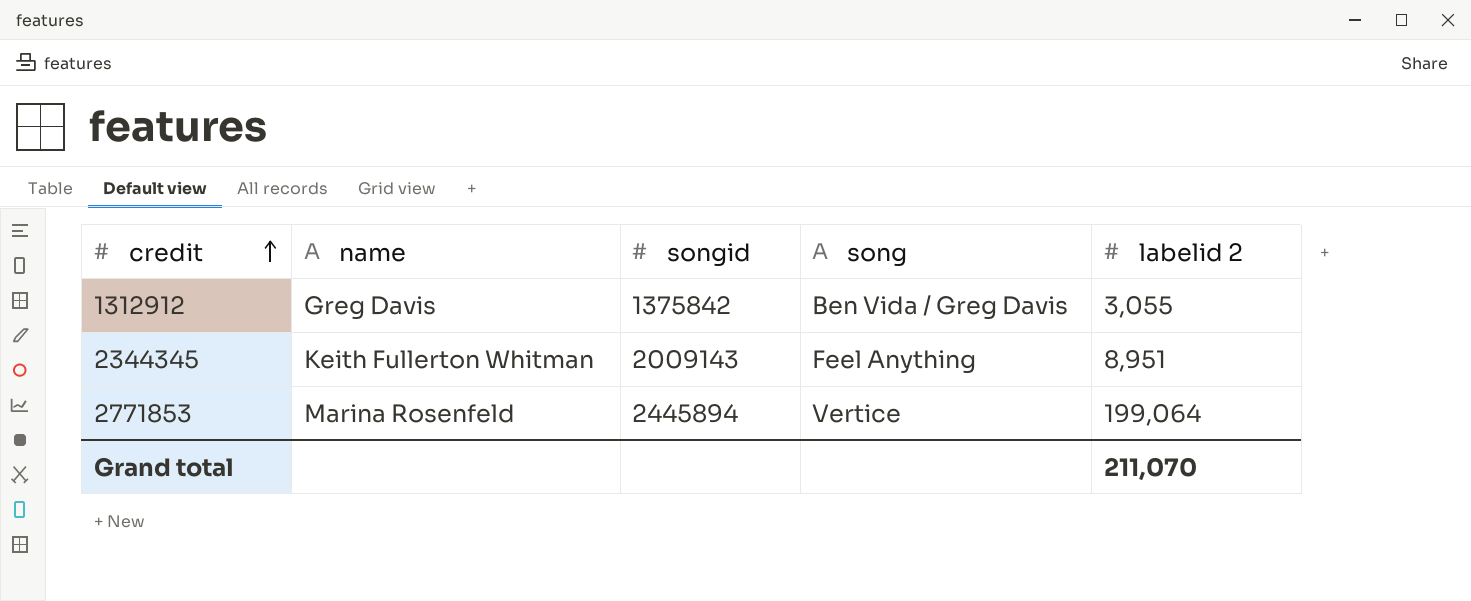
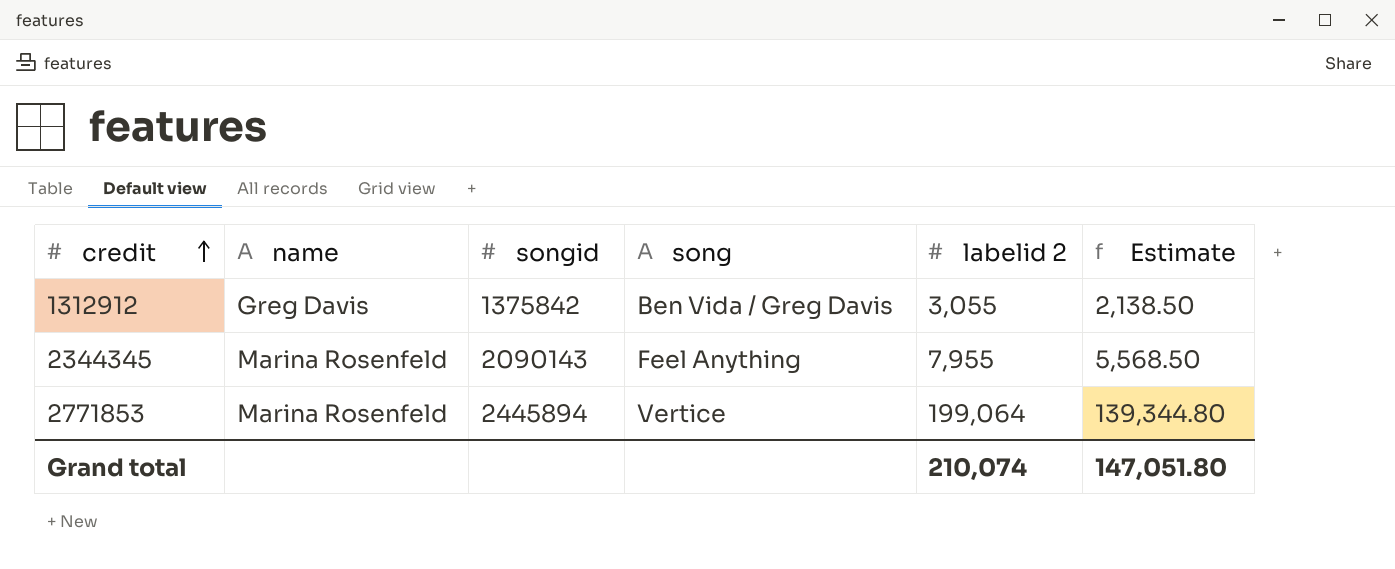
column Estimate | formula: none -> [labelid 2] * 0.7
2344345 | name: Keith Fullerton Whitman -> Marina Rosenfeld
2344345 | songid: 2009143 -> 2090143
2344345 | labelid 2: 8,951 -> 7,955
Grand total | labelid 2: 211,070 -> 210,074

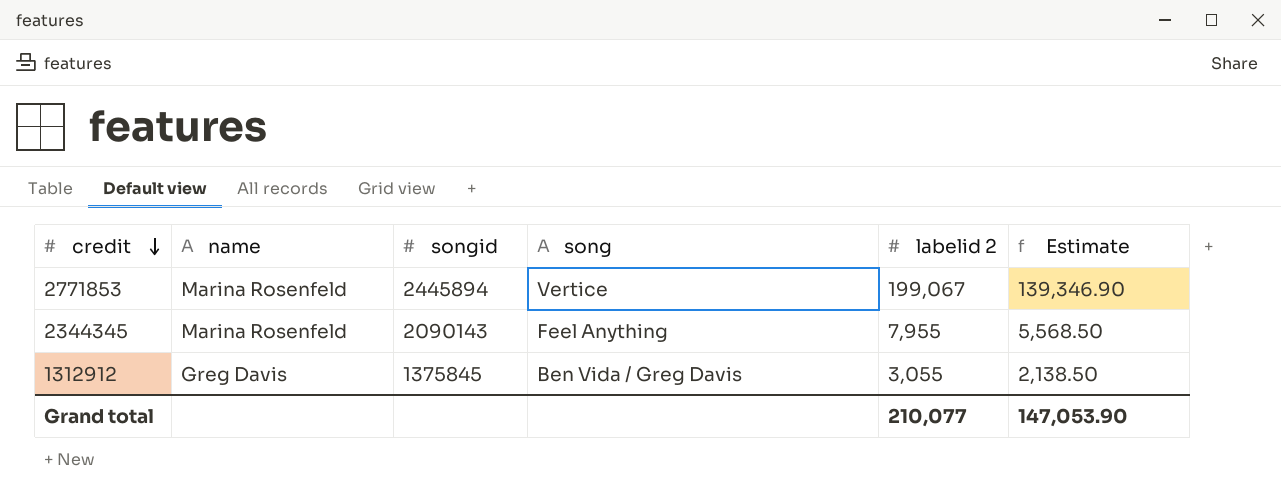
row order: credit ascending -> credit descending
2771853 | labelid 2: 199,064 -> 199,067
2771853 | Estimate: 139,344.80 -> 139,346.90
1312912 | songid: 1375842 -> 1375845
Grand total | labelid 2: 210,074 -> 210,077
Grand total | Estimate: 147,051.80 -> 147,053.90

